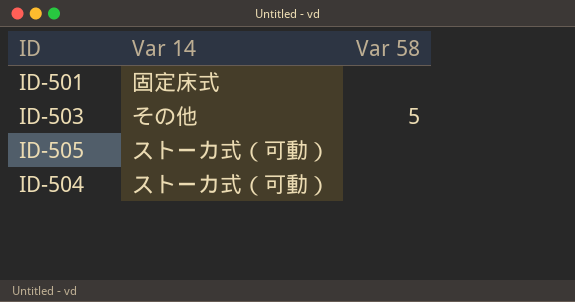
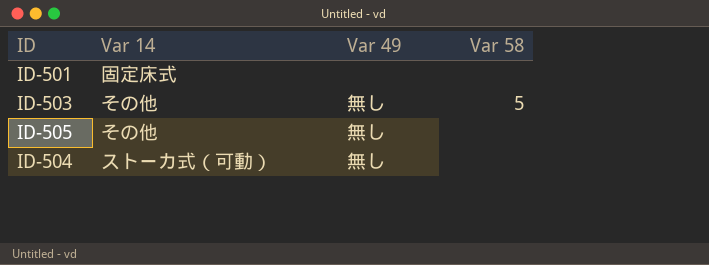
column Var 49 | position: none -> 3
ID-505 | Var 14: ストーカ式（可動） -> その他

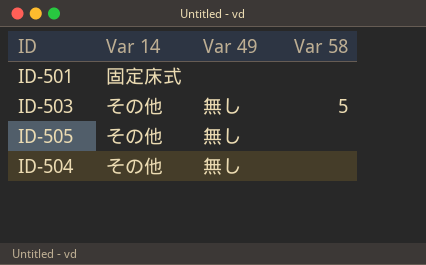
ID-504 | Var 14: ストーカ式（可動） -> その他

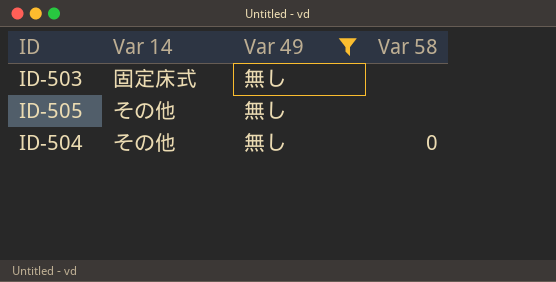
filter: none -> Var 49 = 無し
ID-503 | Var 14: その他 -> 固定床式
ID-503 | Var 58: 5 -> none
ID-504 | Var 58: none -> 0

